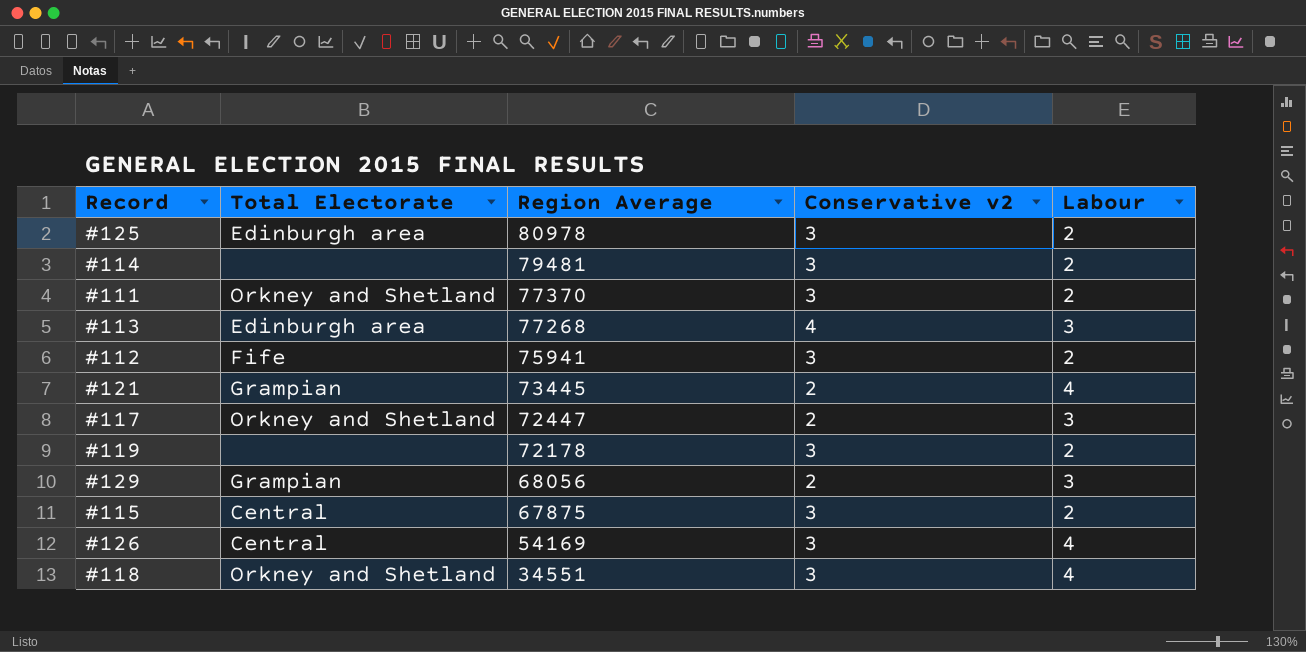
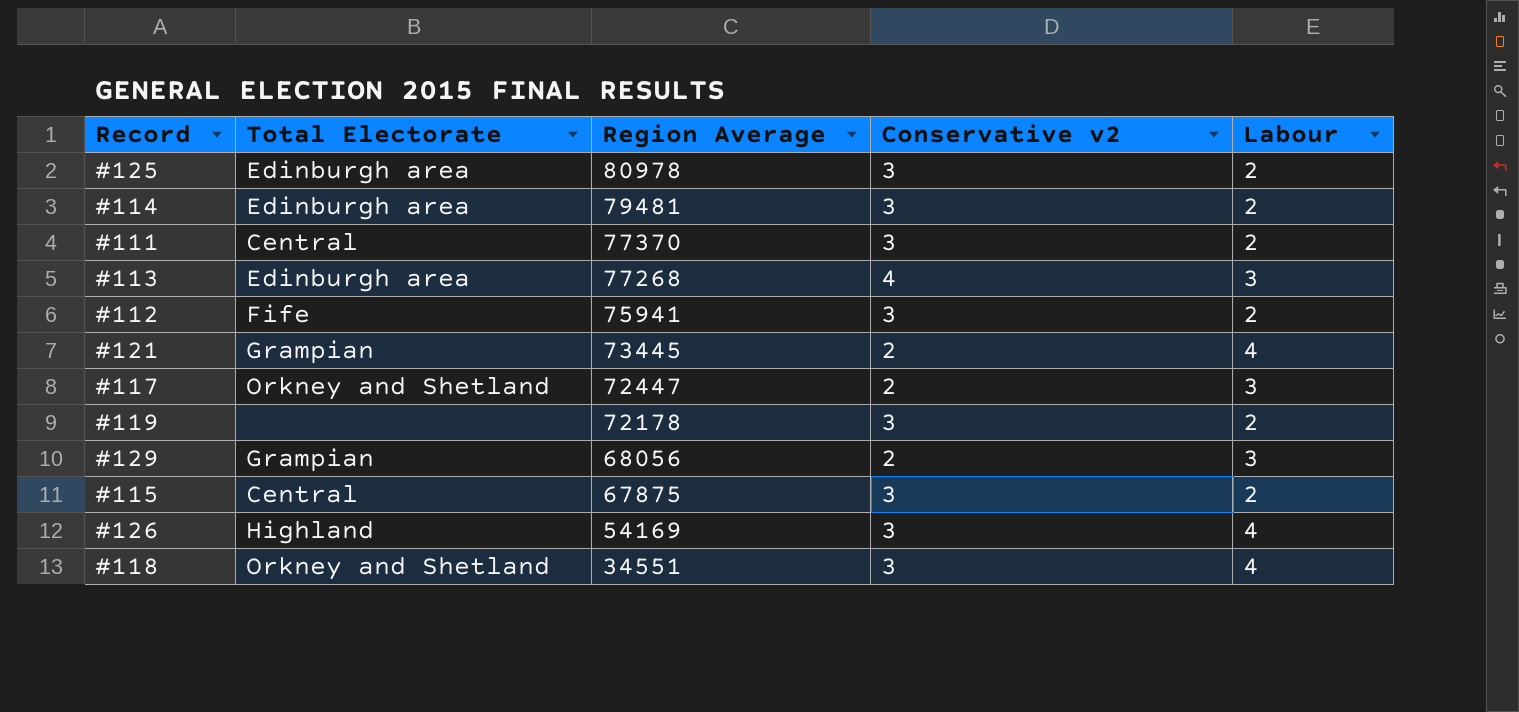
#114 | Total Electorate: none -> Edinburgh area
#111 | Total Electorate: Orkney and Shetland -> Central
#126 | Total Electorate: Central -> Highland

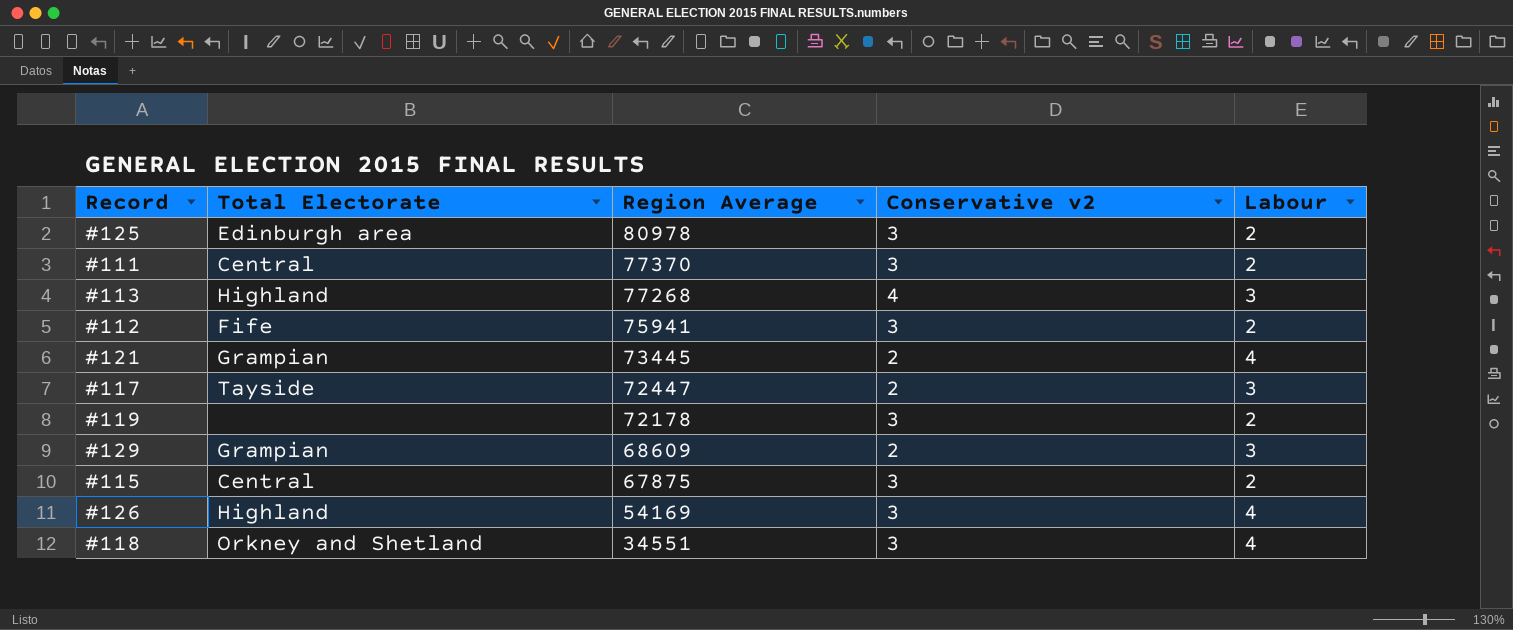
row #114: Edinburgh area | 79481 | 3 | 2 -> none
#113 | Total Electorate: Edinburgh area -> Highland
#117 | Total Electorate: Orkney and Shetland -> Tayside
#129 | Region Average: 68056 -> 68609

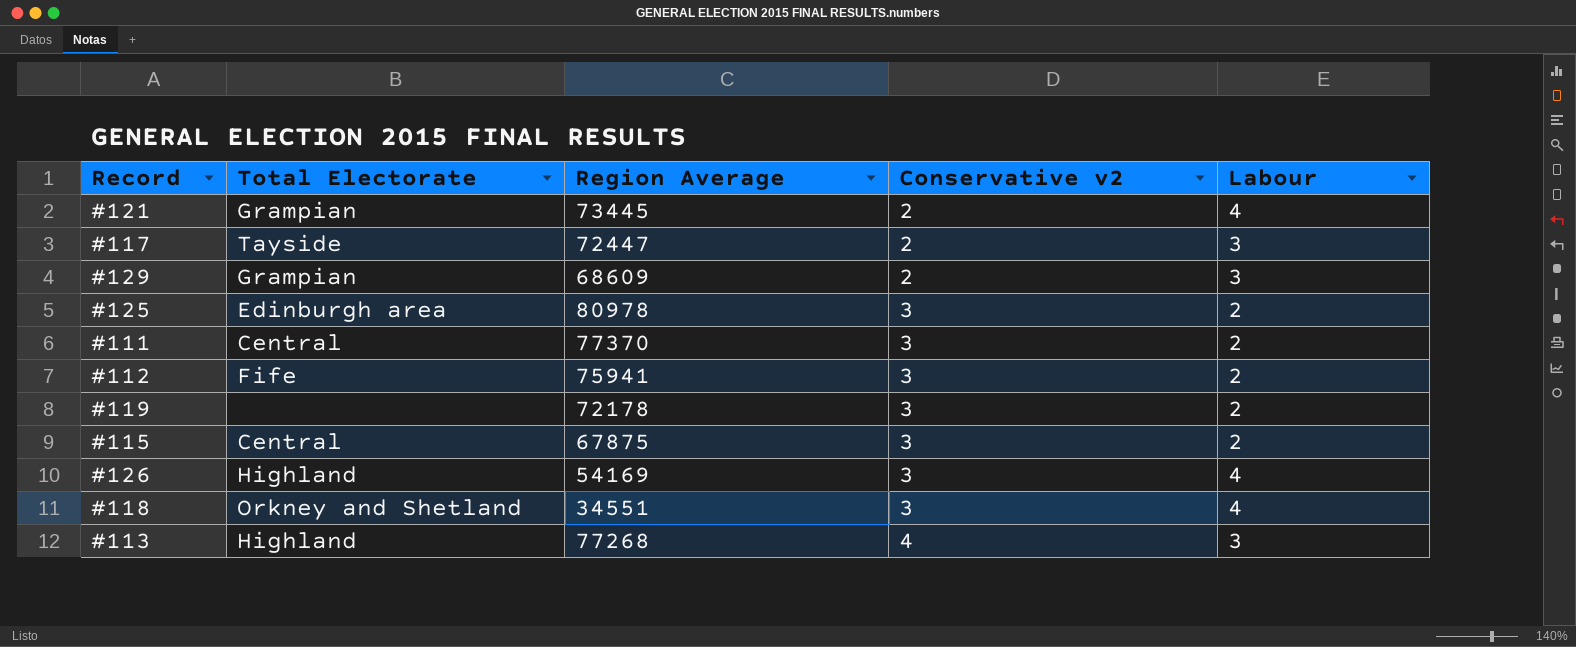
row order: Region Average descending -> Conservative v2 ascending

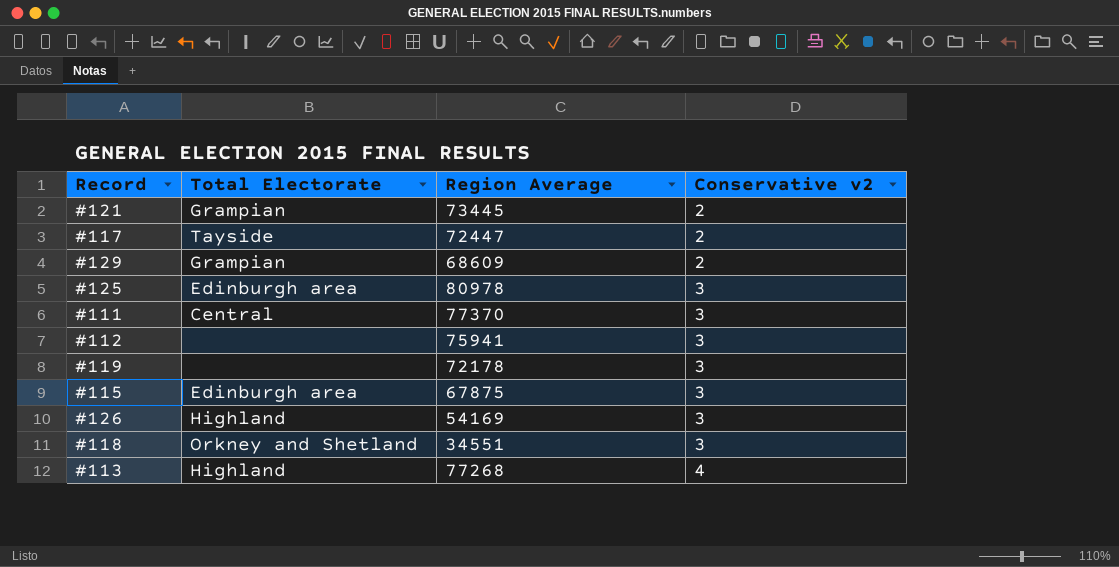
column Labour | position: 5 -> none
#112 | Total Electorate: Fife -> none
#115 | Total Electorate: Central -> Edinburgh area

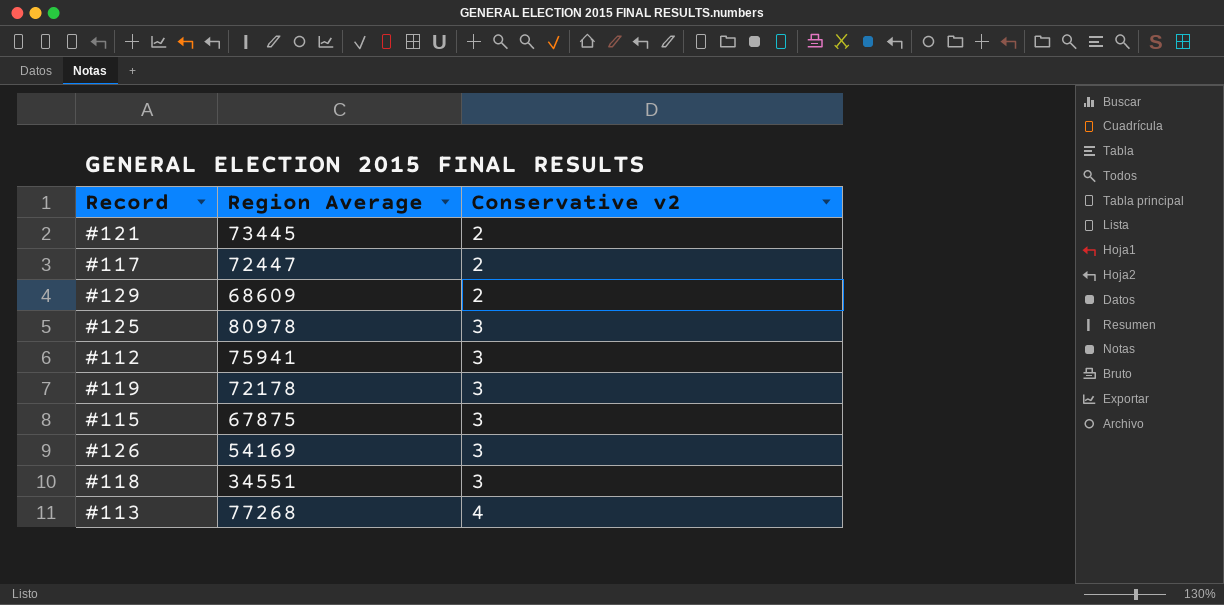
column Total Electorate | position: 2 -> none
row #111: Central | 77370 | 3 -> none

